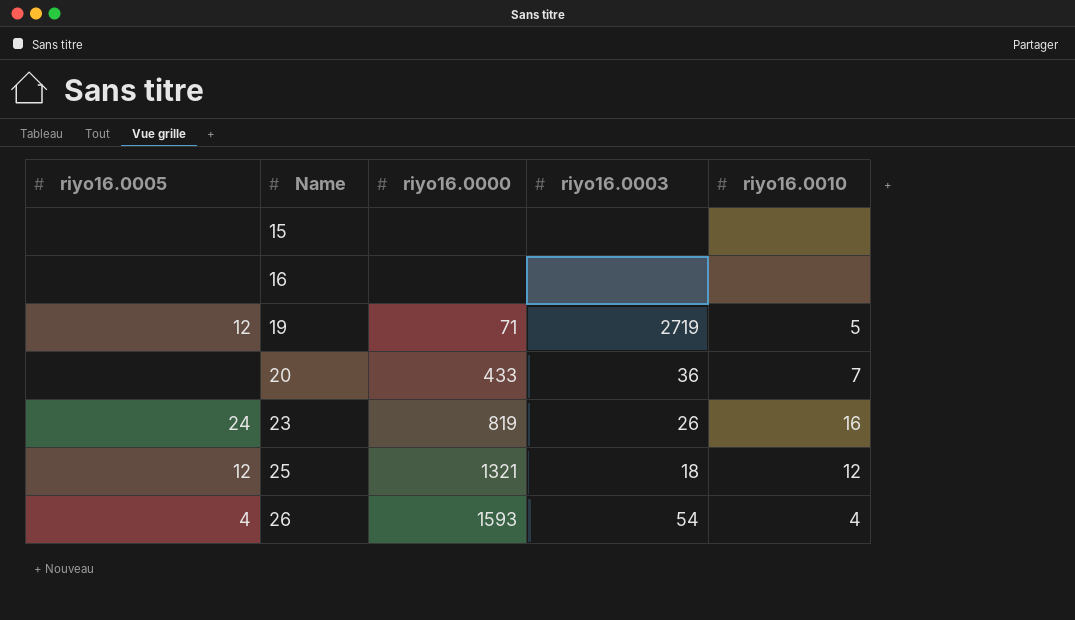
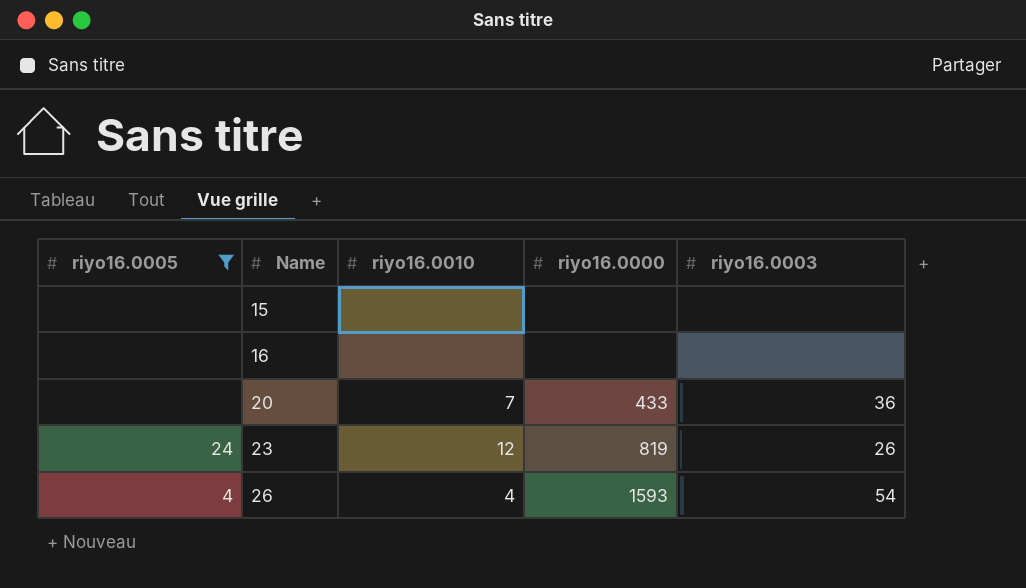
filter: none -> riyo16.0005 != 12
column riyo16.0010 | position: 5 -> 3
23 | riyo16.0010: 16 -> 12

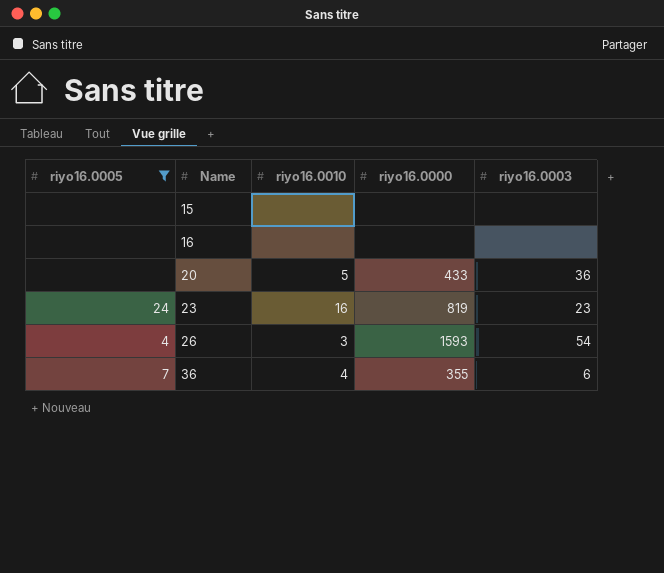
20 | riyo16.0010: 7 -> 5
23 | riyo16.0010: 12 -> 16
23 | riyo16.0003: 26 -> 23
26 | riyo16.0010: 4 -> 3
row 36: none -> 7 | 4 | 355 | 6

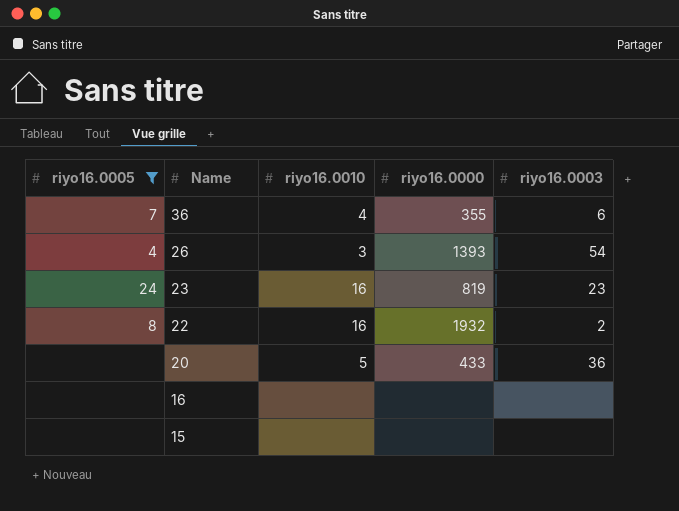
row order: Name ascending -> Name descending
26 | riyo16.0000: 1593 -> 1393
row 22: none -> 8 | 16 | 1932 | 2

